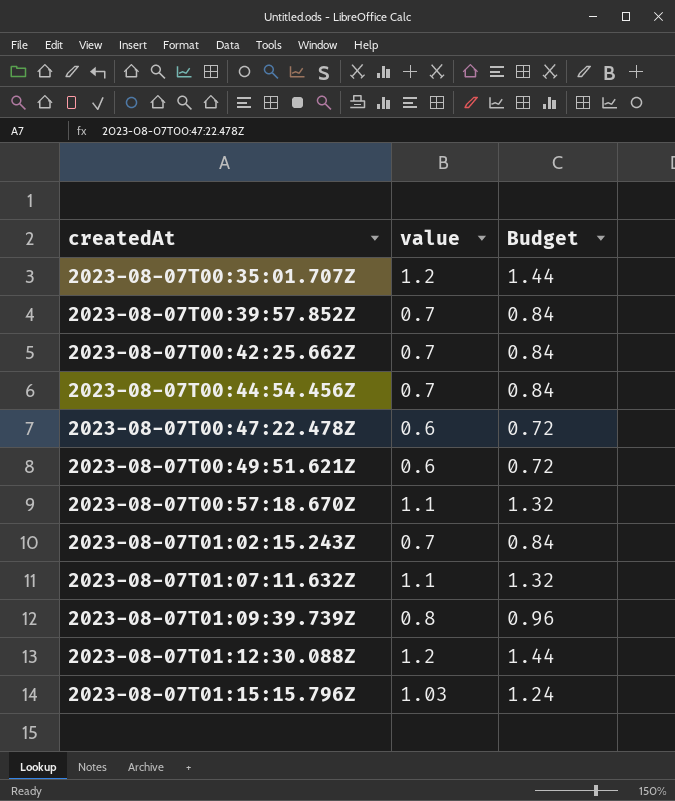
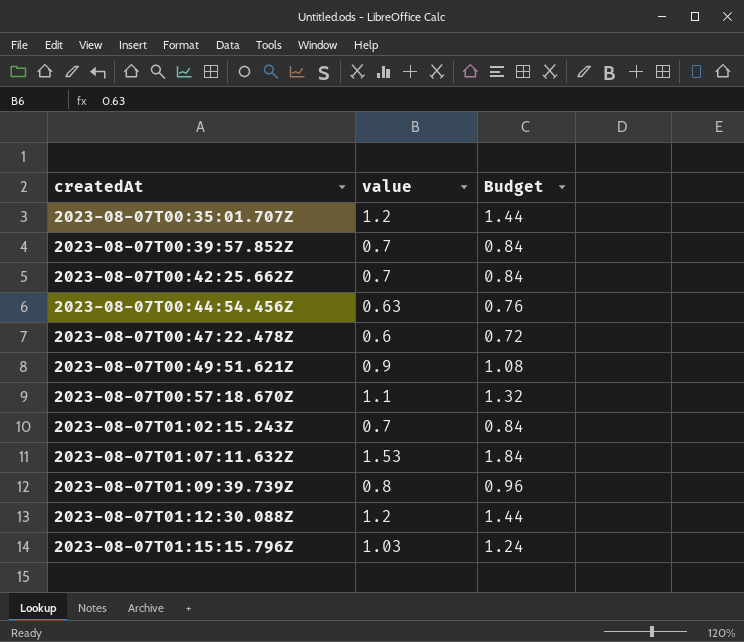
2023-08-07T00:44:54.456Z | value: 0.7 -> 0.63
2023-08-07T00:44:54.456Z | Budget: 0.84 -> 0.76
2023-08-07T00:49:51.621Z | value: 0.6 -> 0.9
2023-08-07T00:49:51.621Z | Budget: 0.72 -> 1.08
2023-08-07T01:07:11.632Z | value: 1.1 -> 1.53
2023-08-07T01:07:11.632Z | Budget: 1.32 -> 1.84

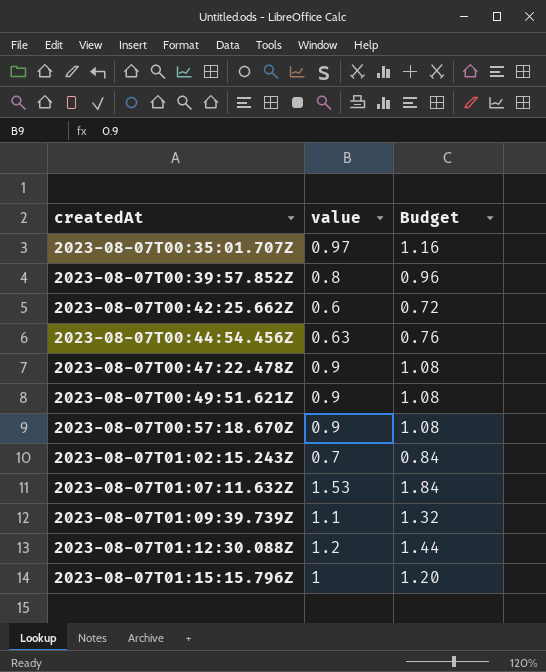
2023-08-07T00:35:01.707Z | value: 1.2 -> 0.97
2023-08-07T00:35:01.707Z | Budget: 1.44 -> 1.16
2023-08-07T00:39:57.852Z | value: 0.7 -> 0.8
2023-08-07T00:39:57.852Z | Budget: 0.84 -> 0.96
2023-08-07T00:42:25.662Z | value: 0.7 -> 0.6
2023-08-07T00:42:25.662Z | Budget: 0.84 -> 0.72
2023-08-07T00:47:22.478Z | value: 0.6 -> 0.9
2023-08-07T00:47:22.478Z | Budget: 0.72 -> 1.08
2023-08-07T00:57:18.670Z | value: 1.1 -> 0.9
2023-08-07T00:57:18.670Z | Budget: 1.32 -> 1.08
2023-08-07T01:09:39.739Z | value: 0.8 -> 1.1
2023-08-07T01:09:39.739Z | Budget: 0.96 -> 1.32
2023-08-07T01:15:15.796Z | value: 1.03 -> 1
2023-08-07T01:15:15.796Z | Budget: 1.24 -> 1.20

